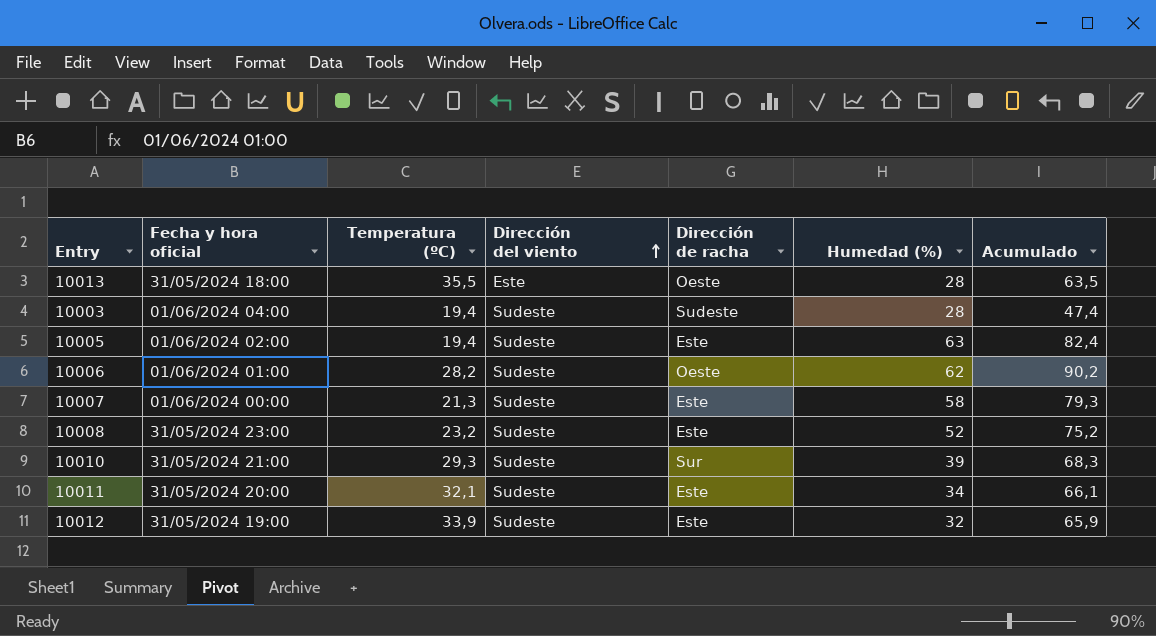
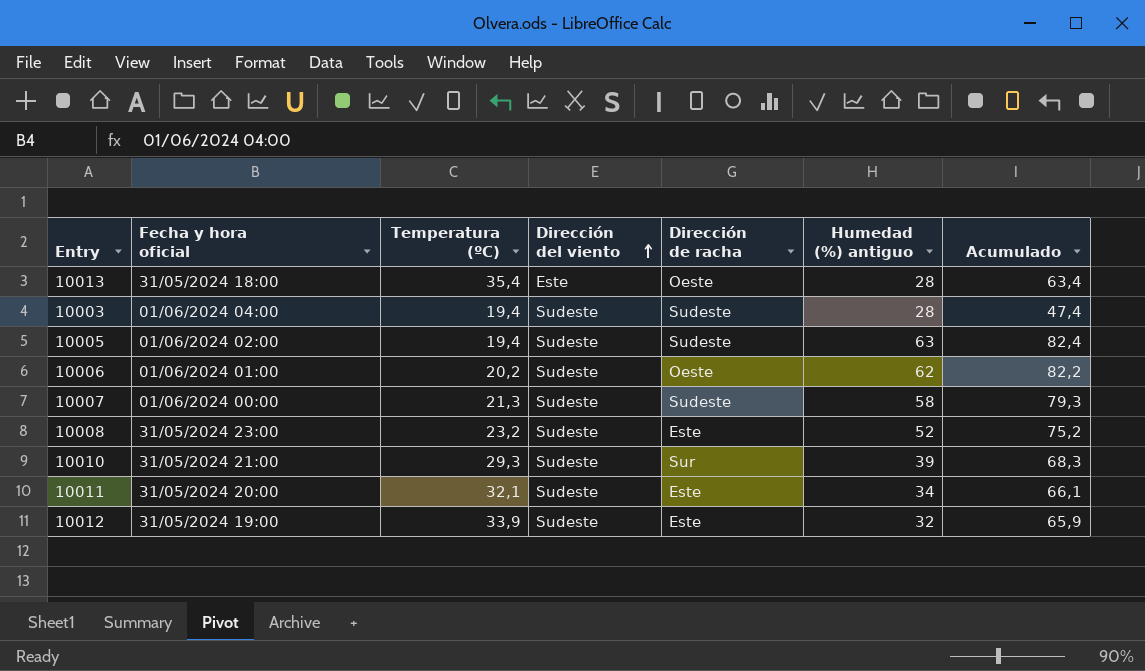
column name: Humedad (%) -> Humedad (%) antiguo
10013 | Temperatura (ºC): 35,5 -> 35,4
10013 | Acumulado: 63,5 -> 63,4
10005 | Dirección de racha: Este -> Sudeste
10006 | Temperatura (ºC): 28,2 -> 20,2
10006 | Acumulado: 90,2 -> 82,2
10007 | Dirección de racha: Este -> Sudeste

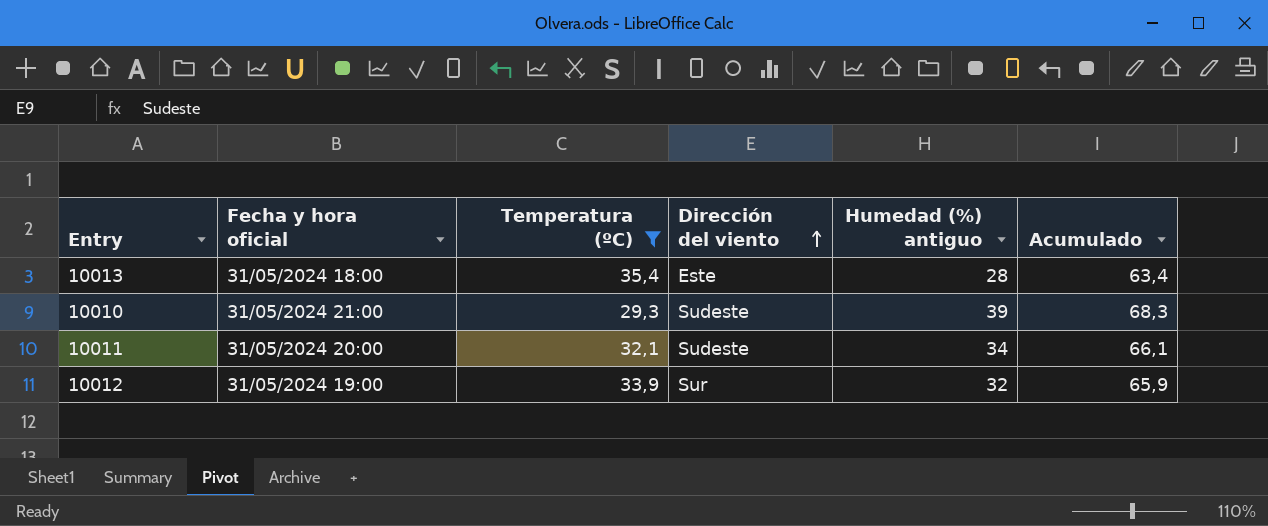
filter: none -> Temperatura (ºC) >= 29,3
column Dirección de racha | position: 5 -> none
10012 | Dirección del viento: Sudeste -> Sur

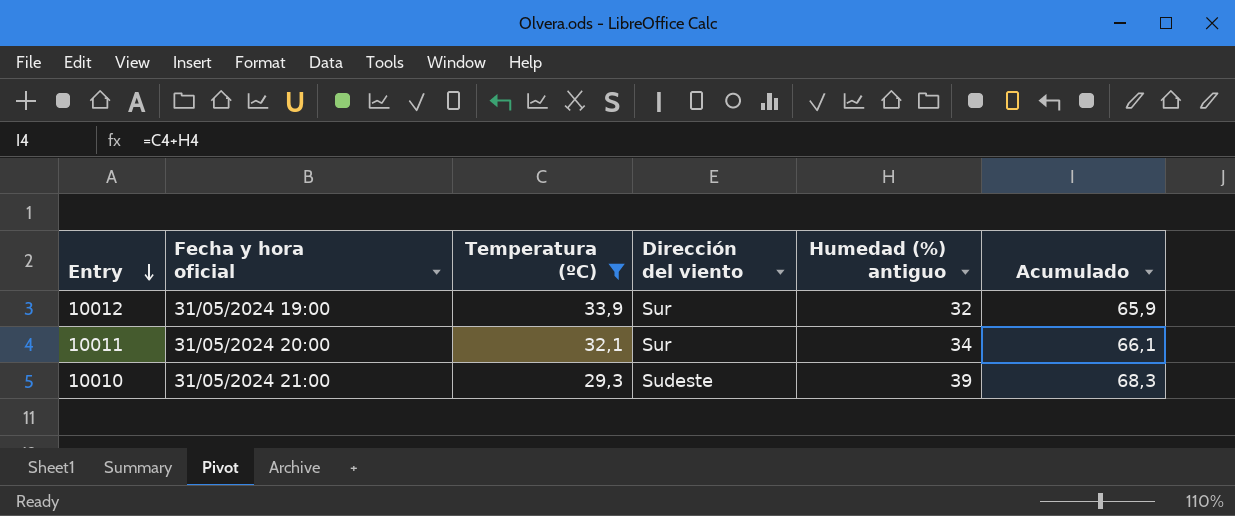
row order: Dirección del viento ascending -> Entry descending
row 10013: 31/05/2024 18:00 | 35,4 | Este | 28 | 63,4 -> none
10011 | Dirección del viento: Sudeste -> Sur

